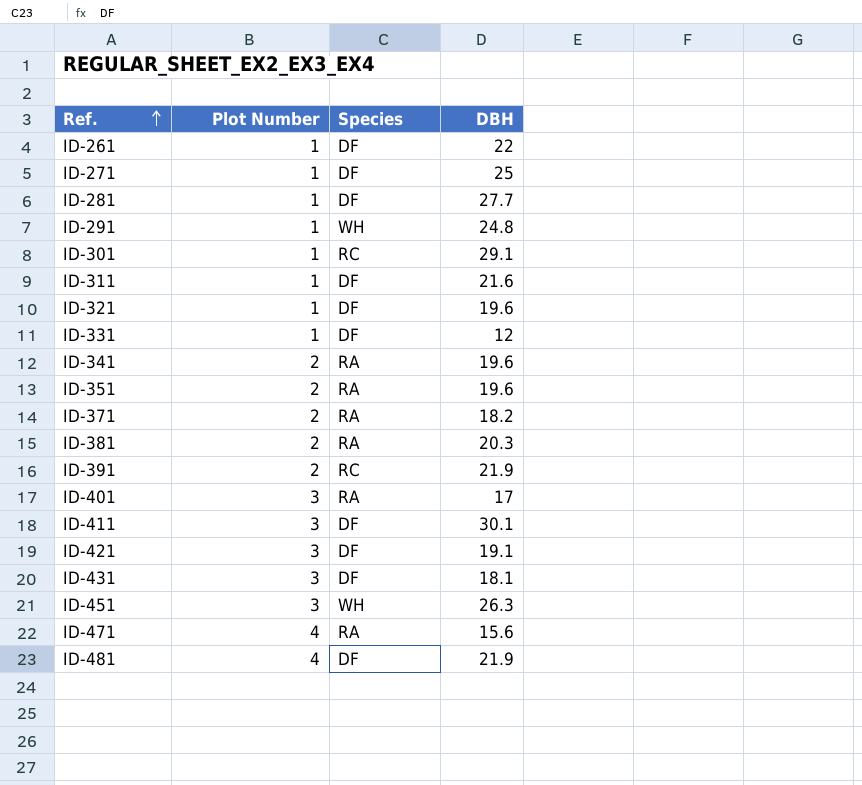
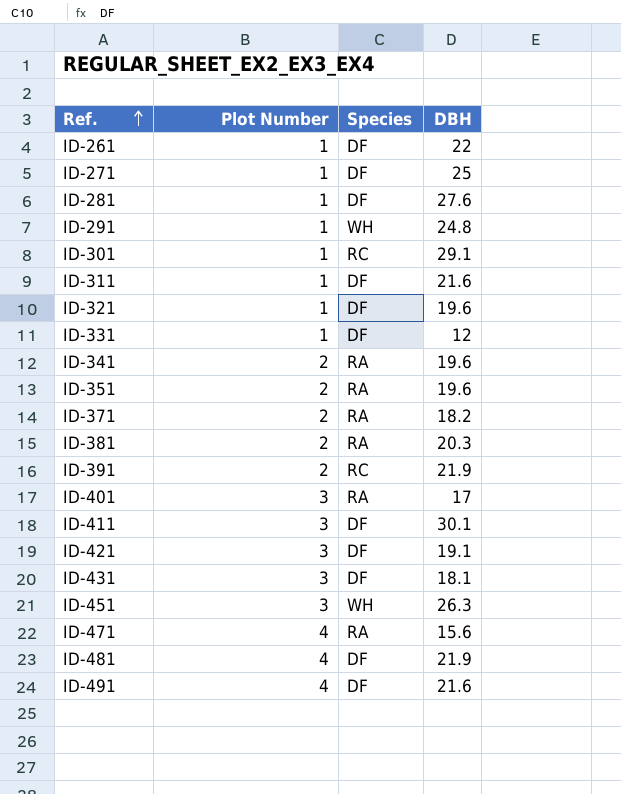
ID-281 | DBH: 27.7 -> 27.6
row ID-491: none -> 4 | DF | 21.6

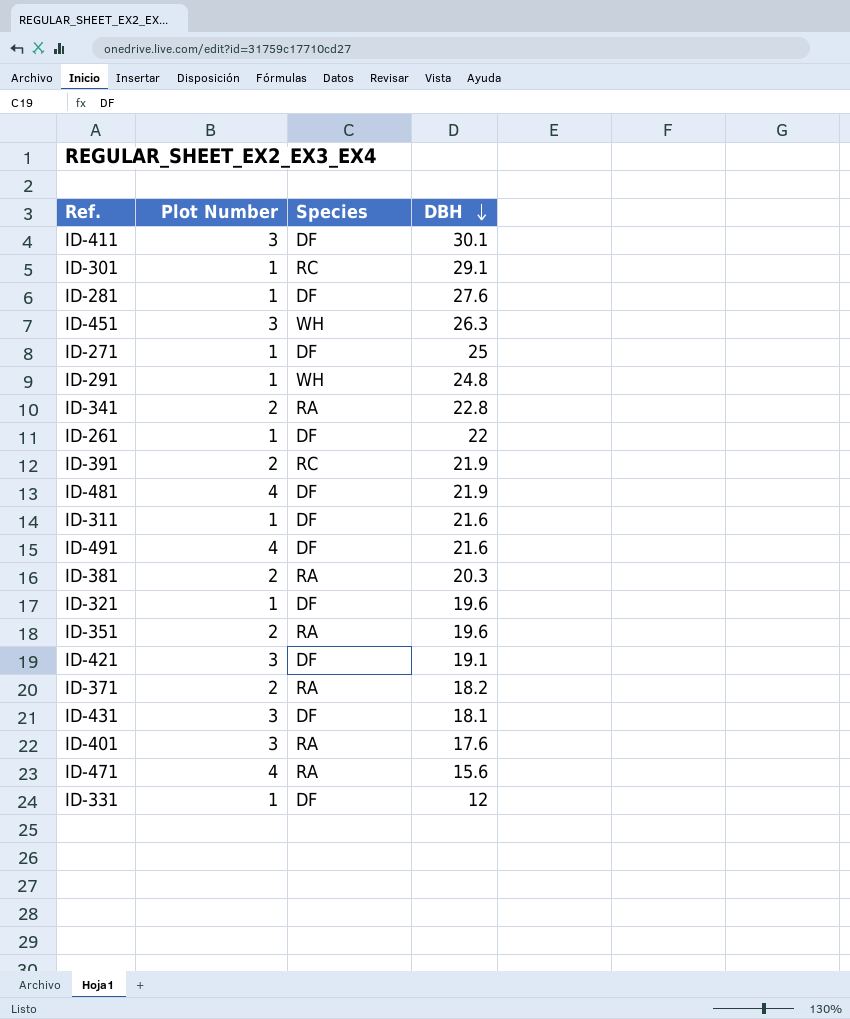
row order: Ref. ascending -> DBH descending
ID-341 | DBH: 19.6 -> 22.8
ID-401 | DBH: 17 -> 17.6

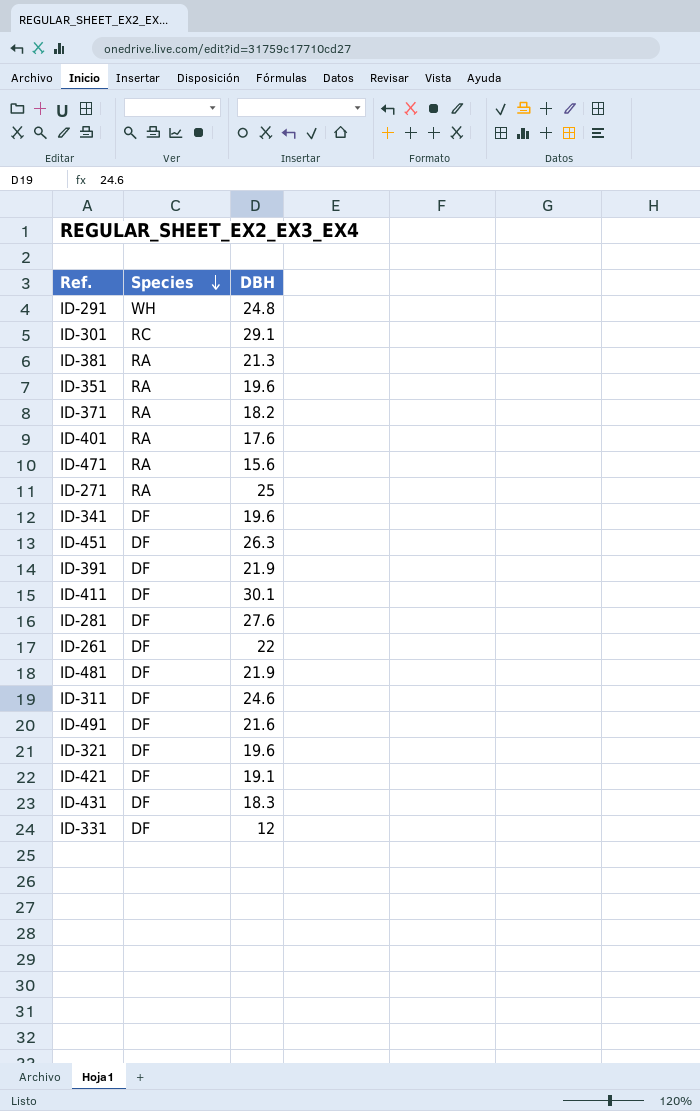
row order: DBH descending -> Species descending
column Plot Number | position: 2 -> none
ID-381 | DBH: 20.3 -> 21.3
ID-271 | Species: DF -> RA
ID-341 | Species: RA -> DF
ID-341 | DBH: 22.8 -> 19.6
ID-451 | Species: WH -> DF
ID-391 | Species: RC -> DF
ID-311 | DBH: 21.6 -> 24.6
ID-431 | DBH: 18.1 -> 18.3

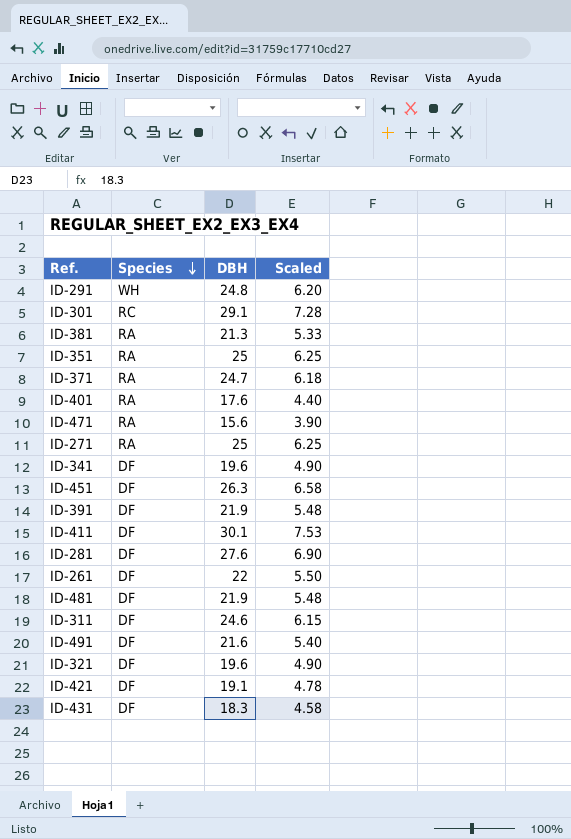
column Scaled | formula: none -> [DBH] * 0.25
row ID-331: DF | 12 -> none
ID-351 | DBH: 19.6 -> 25
ID-371 | DBH: 18.2 -> 24.7

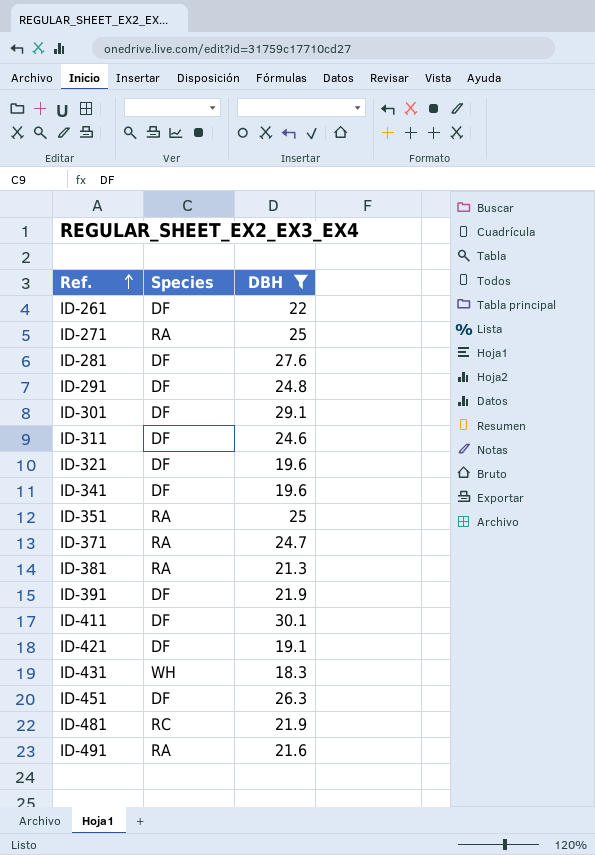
filter: none -> DBH >= 18.3
row order: Species descending -> Ref. ascending
column Scaled | formula: [DBH] * 0.25 -> none
ID-291 | Species: WH -> DF
ID-301 | Species: RC -> DF
ID-431 | Species: DF -> WH
ID-481 | Species: DF -> RC
ID-491 | Species: DF -> RA

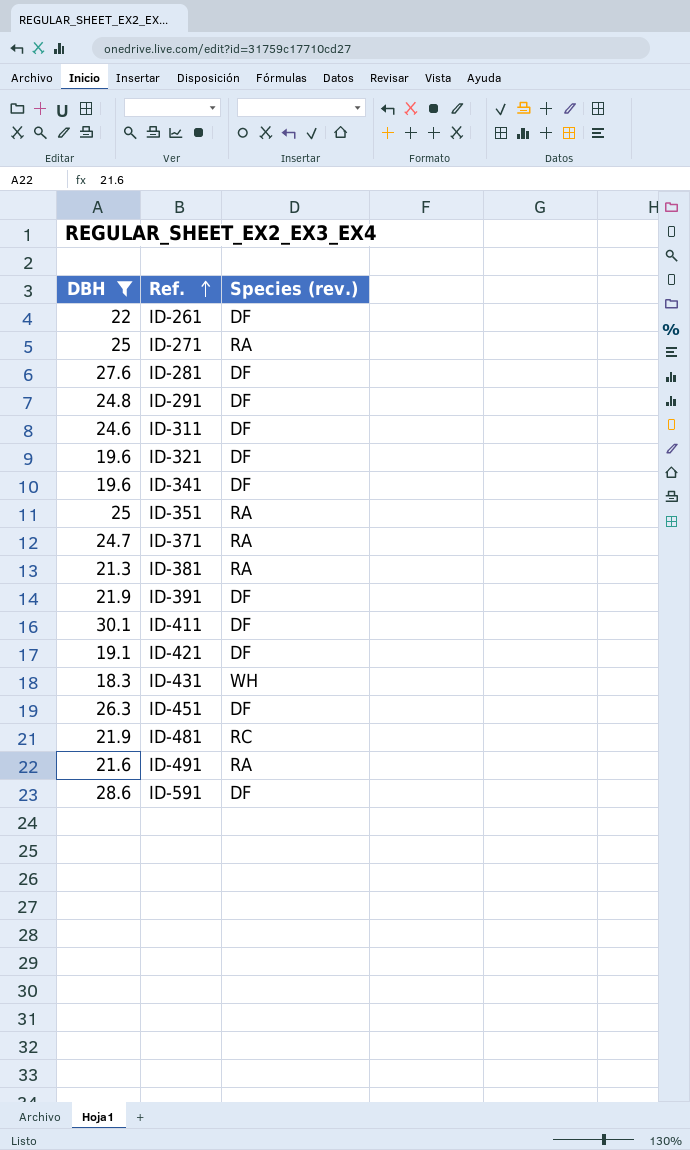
column DBH | position: 3 -> 1
column name: Species -> Species (rev.)
row ID-301: DF | 29.1 -> none
row ID-591: none -> 28.6 | DF

